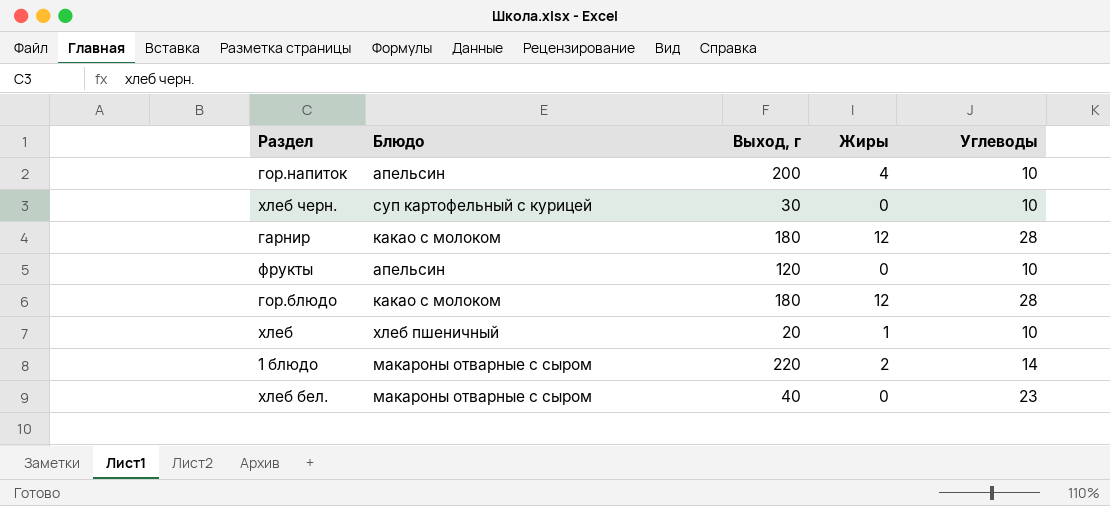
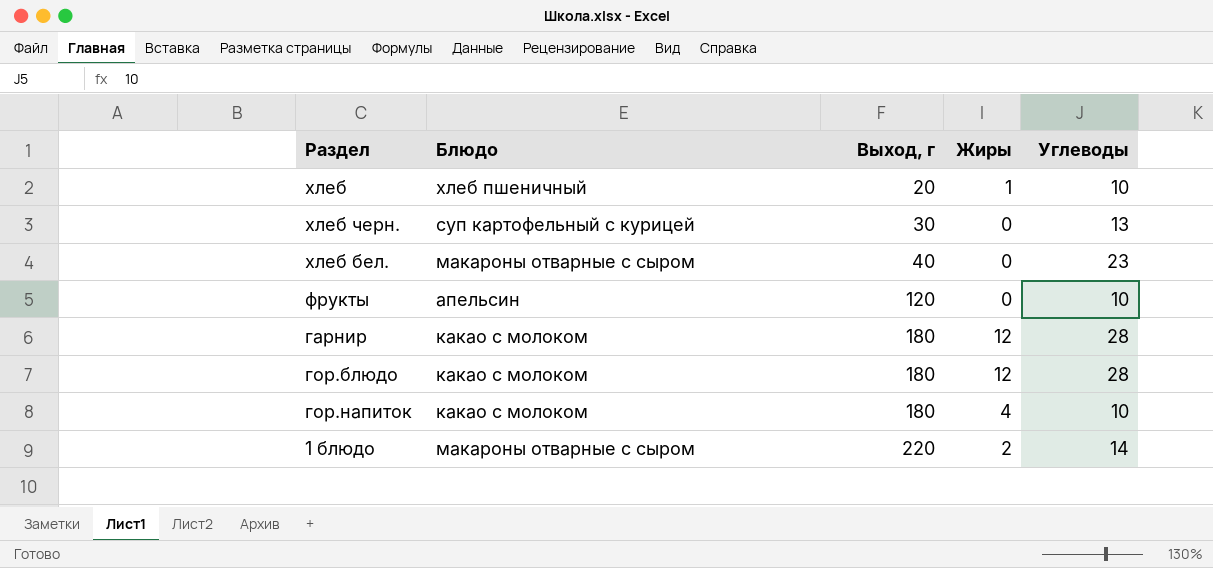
row order: none -> Выход, г ascending
хлеб черн. | Углеводы: 10 -> 13
гор.напиток | Блюдо: апельсин -> какао с молоком
гор.напиток | Выход, г: 200 -> 180

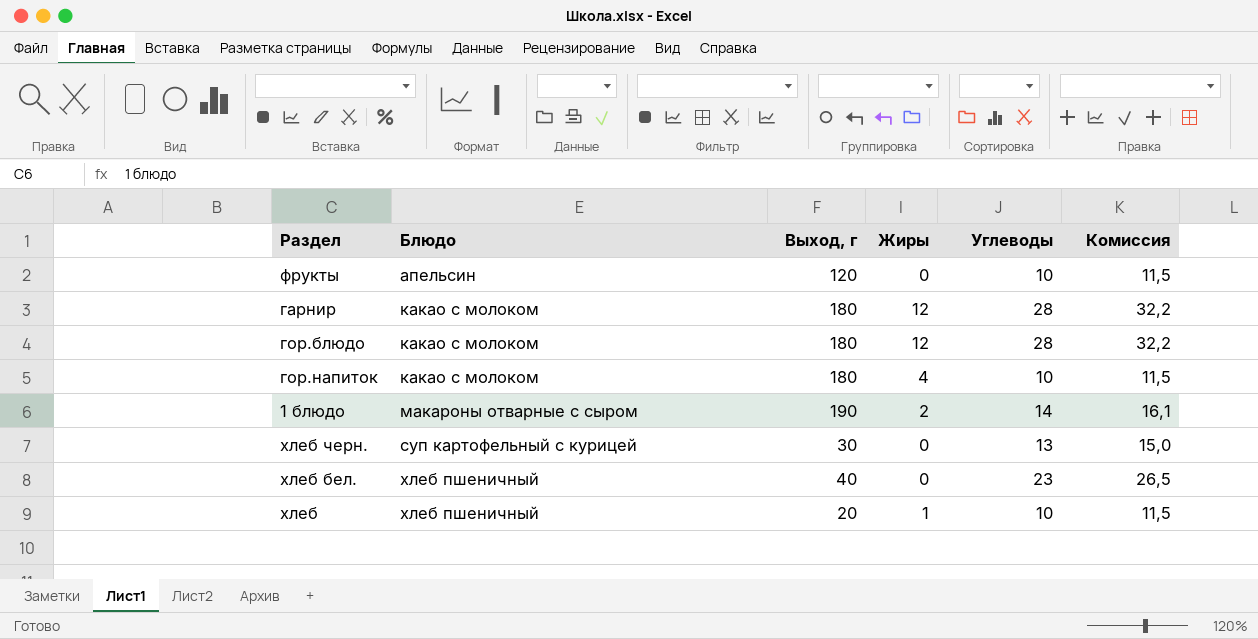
row order: Выход, г ascending -> Блюдо ascending
column Комиссия | formula: none -> [Углеводы] * 1,15
1 блюдо | Выход, г: 220 -> 190
хлеб бел. | Блюдо: макароны отварные с сыром -> хлеб пшеничный

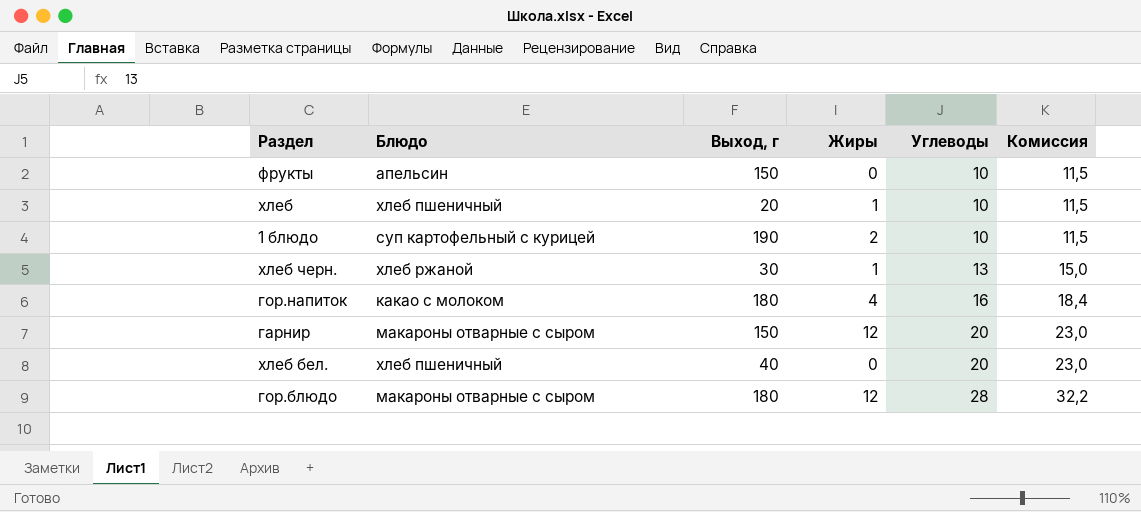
row order: Блюдо ascending -> Углеводы ascending
фрукты | Выход, г: 120 -> 150
1 блюдо | Блюдо: макароны отварные с сыром -> суп картофельный с курицей
1 блюдо | Углеводы: 14 -> 10
1 блюдо | Комиссия: 16,1 -> 11,5
хлеб черн. | Блюдо: суп картофельный с курицей -> хлеб ржаной
хлеб черн. | Жиры: 0 -> 1
гор.напиток | Углеводы: 10 -> 16
гор.напиток | Комиссия: 11,5 -> 18,4
гарнир | Блюдо: какао с молоком -> макароны отварные с сыром
гарнир | Выход, г: 180 -> 150
гарнир | Углеводы: 28 -> 20
гарнир | Комиссия: 32,2 -> 23,0
хлеб бел. | Углеводы: 23 -> 20
хлеб бел. | Комиссия: 26,5 -> 23,0
гор.блюдо | Блюдо: какао с молоком -> макароны отварные с сыром

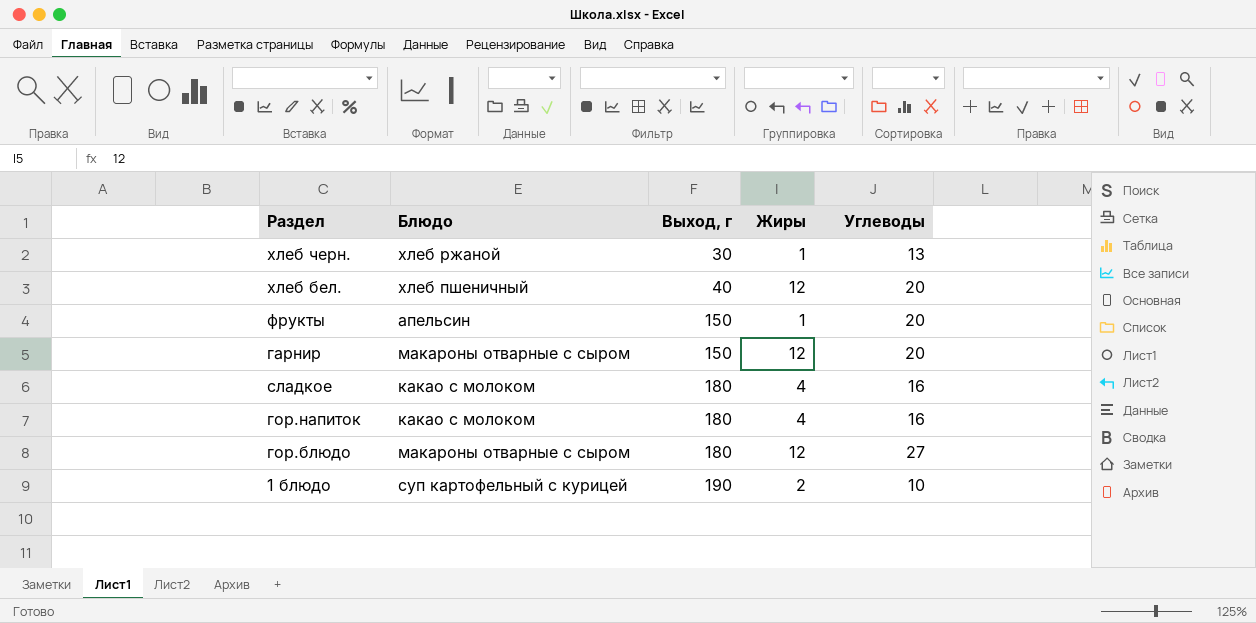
row order: Углеводы ascending -> Выход, г ascending
column Комиссия | formula: [Углеводы] * 1,15 -> none
row хлеб: хлеб пшеничный | 20 | 1 | 10 | 11,5 -> none
хлеб бел. | Жиры: 0 -> 12
фрукты | Жиры: 0 -> 1
фрукты | Углеводы: 10 -> 20
row сладкое: none -> какао с молоком | 180 | 4 | 16
гор.блюдо | Углеводы: 28 -> 27

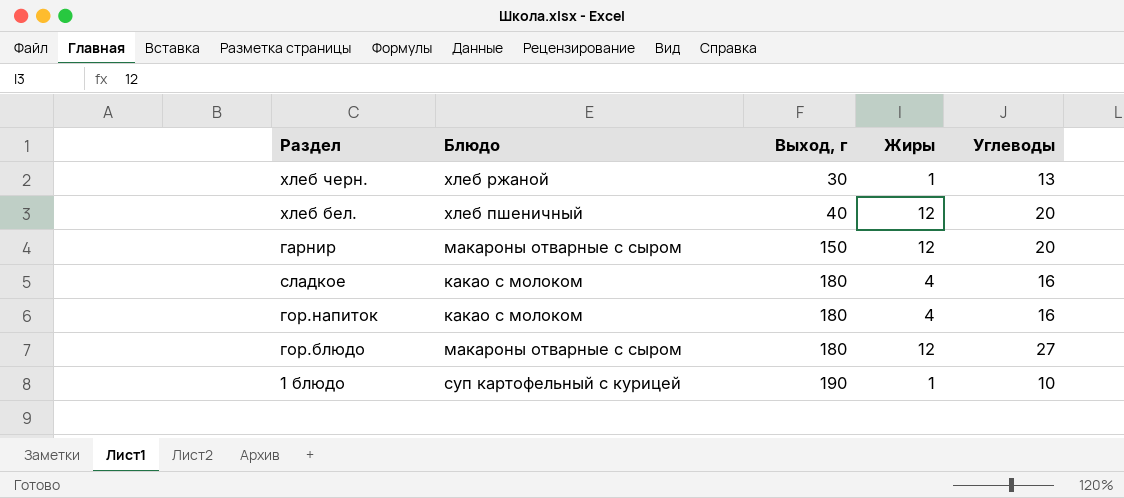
row фрукты: апельсин | 150 | 1 | 20 -> none
1 блюдо | Жиры: 2 -> 1

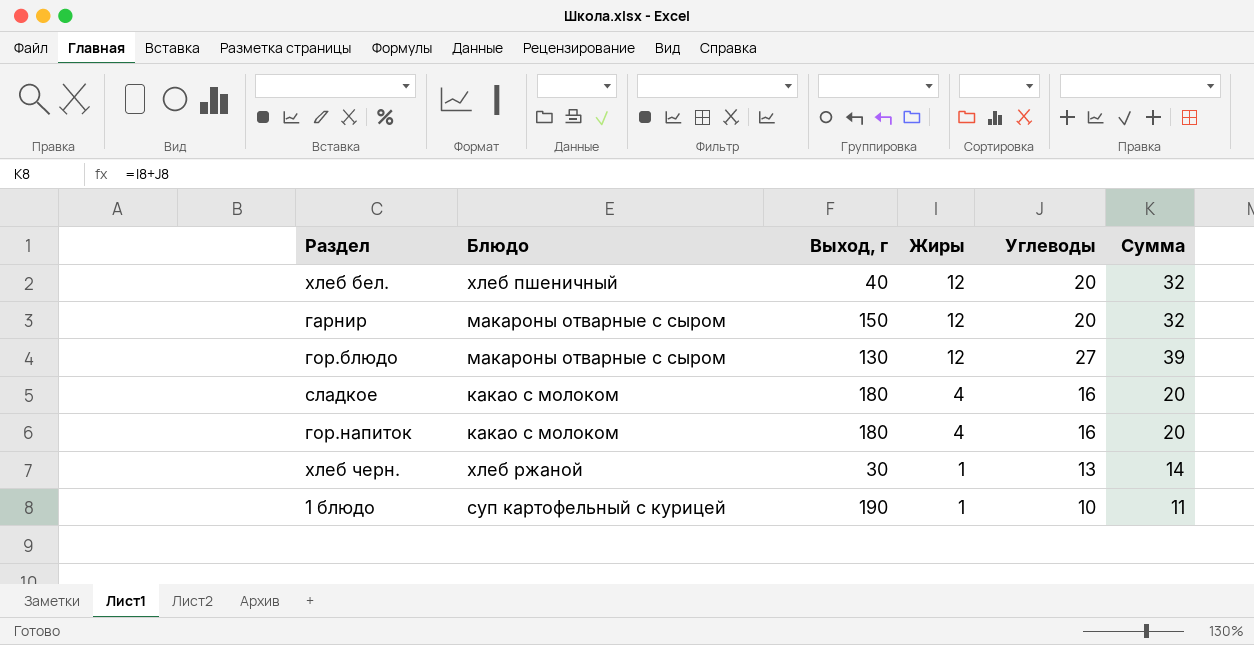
row order: Выход, г ascending -> Жиры descending
column Сумма | formula: none -> [Жиры] + [Углеводы]
гор.блюдо | Выход, г: 180 -> 130

